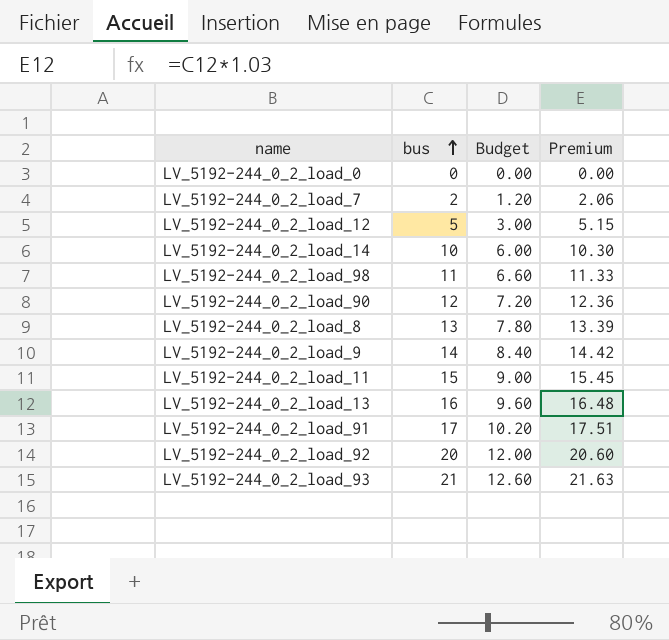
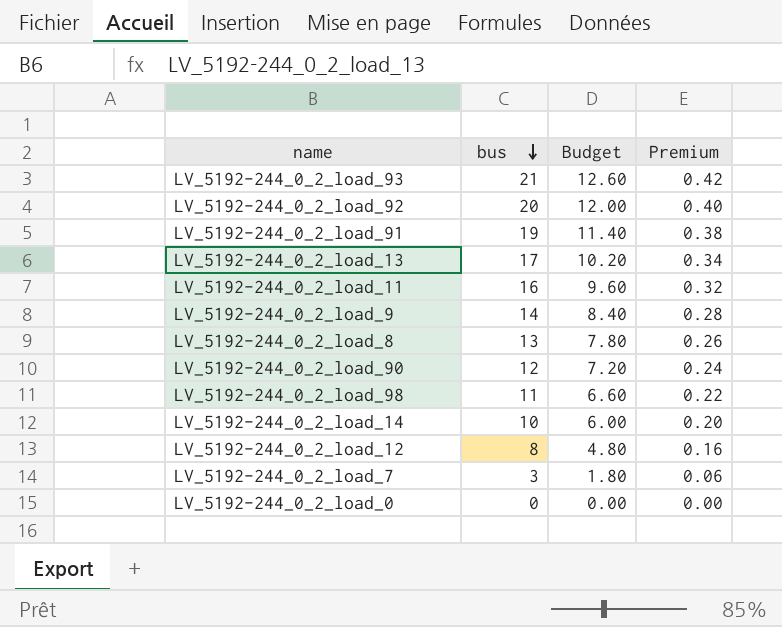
row order: bus ascending -> bus descending
column Premium | formula: [bus] * 1.03 -> [bus] * 0.02
LV_5192-244_0_2_load_91 | bus: 17 -> 19
LV_5192-244_0_2_load_91 | Budget: 10.20 -> 11.40
LV_5192-244_0_2_load_13 | bus: 16 -> 17
LV_5192-244_0_2_load_13 | Budget: 9.60 -> 10.20
LV_5192-244_0_2_load_11 | bus: 15 -> 16
LV_5192-244_0_2_load_11 | Budget: 9.00 -> 9.60
LV_5192-244_0_2_load_12 | bus: 5 -> 8
LV_5192-244_0_2_load_12 | Budget: 3.00 -> 4.80
LV_5192-244_0_2_load_7 | bus: 2 -> 3
LV_5192-244_0_2_load_7 | Budget: 1.20 -> 1.80

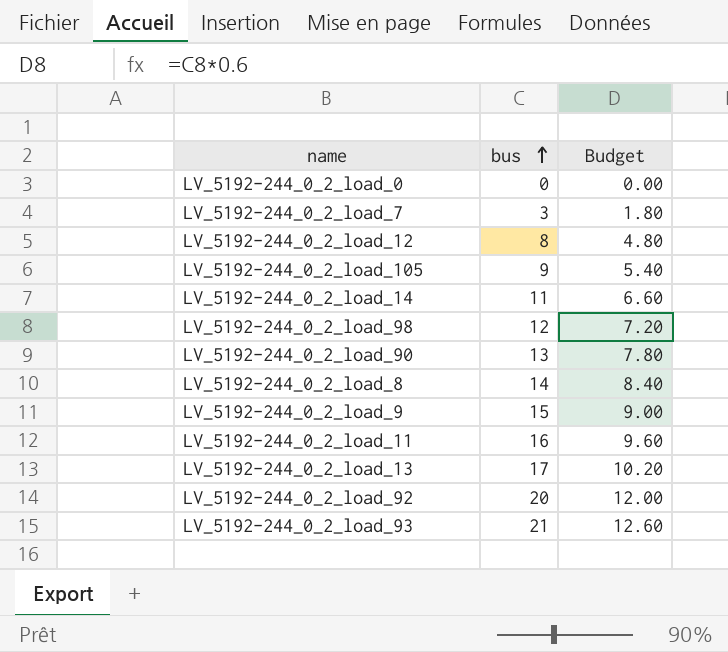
row order: bus descending -> bus ascending
column Premium | formula: [bus] * 0.02 -> none
row LV_5192-244_0_2_load_91: 19 | 11.40 | 0.38 -> none
row LV_5192-244_0_2_load_105: none -> 9 | 5.40
LV_5192-244_0_2_load_14 | bus: 10 -> 11
LV_5192-244_0_2_load_14 | Budget: 6.00 -> 6.60
LV_5192-244_0_2_load_98 | bus: 11 -> 12
LV_5192-244_0_2_load_98 | Budget: 6.60 -> 7.20
LV_5192-244_0_2_load_90 | bus: 12 -> 13
LV_5192-244_0_2_load_90 | Budget: 7.20 -> 7.80
LV_5192-244_0_2_load_8 | bus: 13 -> 14
LV_5192-244_0_2_load_8 | Budget: 7.80 -> 8.40
LV_5192-244_0_2_load_9 | bus: 14 -> 15
LV_5192-244_0_2_load_9 | Budget: 8.40 -> 9.00

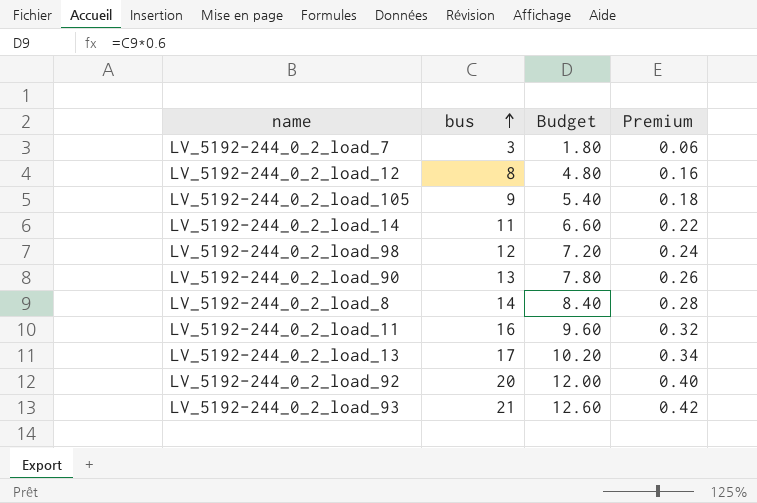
column Premium | formula: none -> [bus] * 0.02
row LV_5192-244_0_2_load_0: 0 | 0.00 -> none
row LV_5192-244_0_2_load_9: 15 | 9.00 -> none

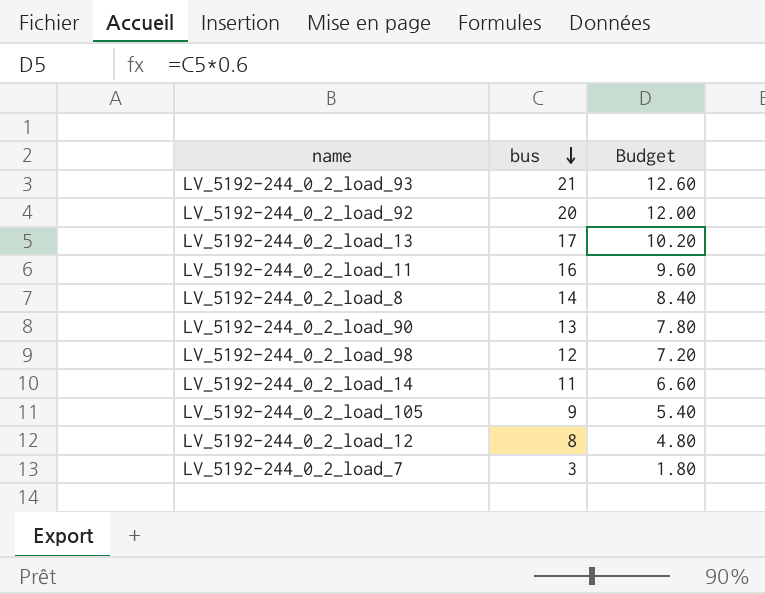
row order: bus ascending -> bus descending
column Premium | formula: [bus] * 0.02 -> none

